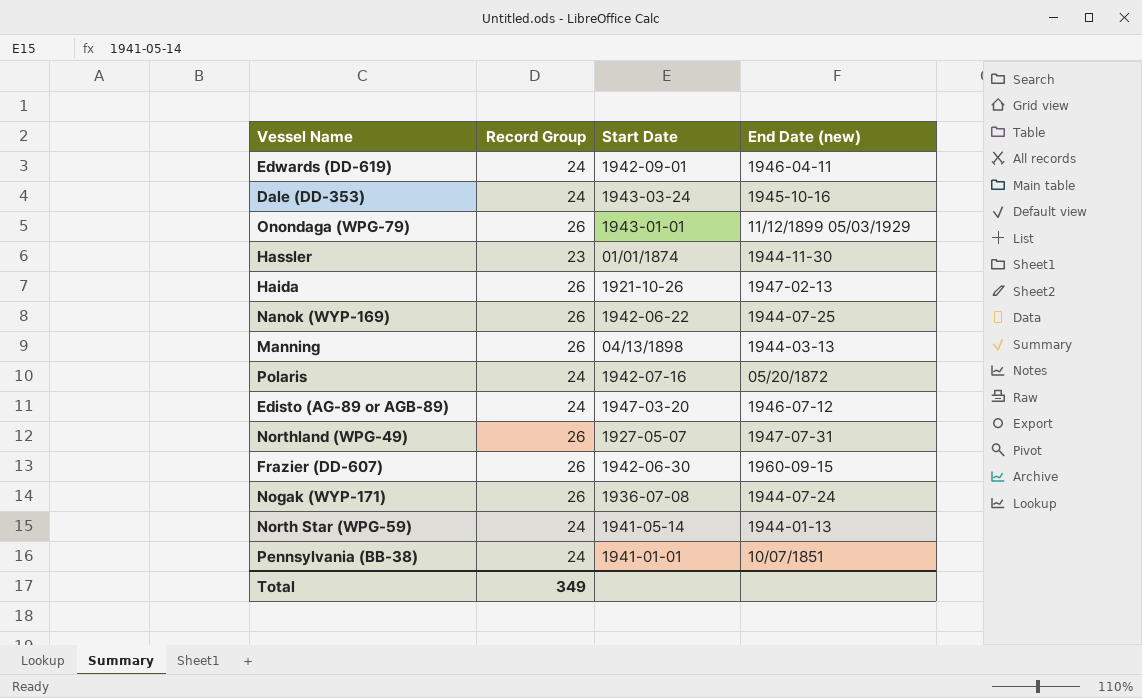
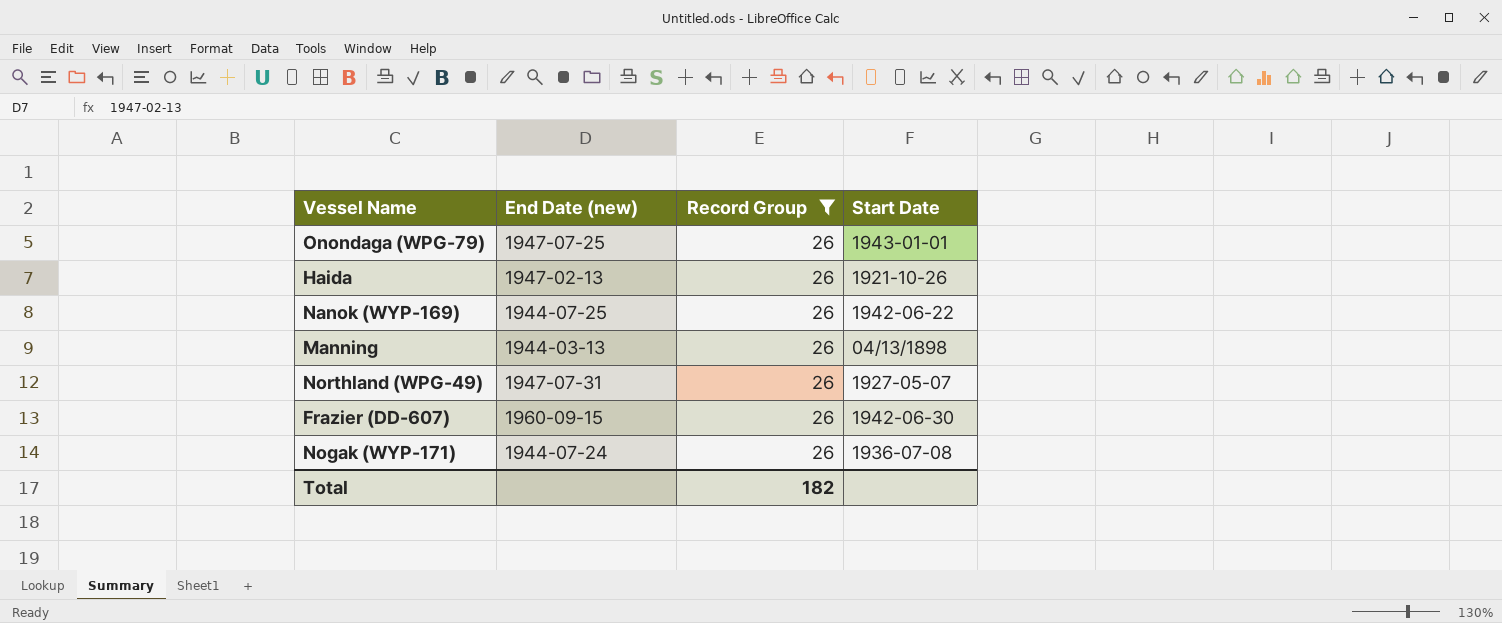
filter: none -> Record Group = 26
column End Date (new) | position: 4 -> 2
Onondaga (WPG-79) | End Date (new): 11/12/1899 05/03/1929 -> 1947-07-25
Total | Record Group: 349 -> 182

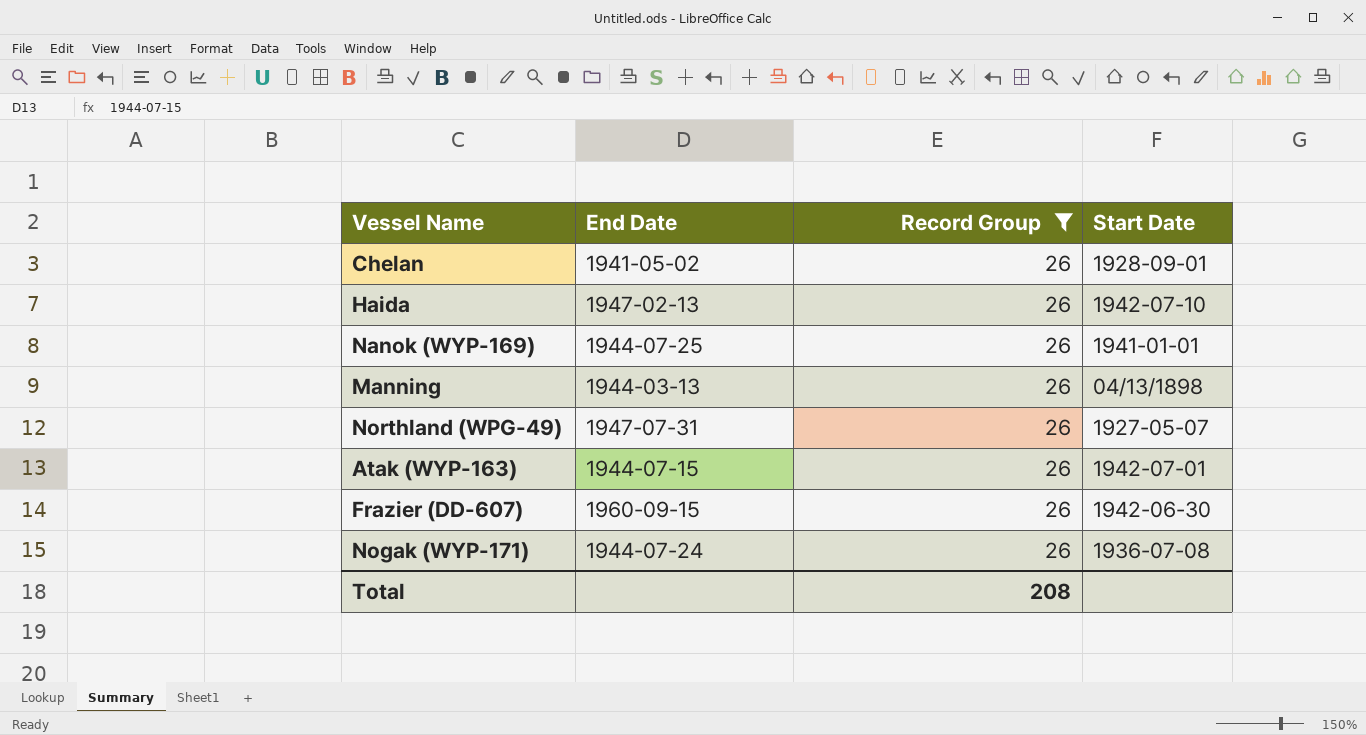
column name: End Date (new) -> End Date
row Onondaga (WPG-79): 1947-07-25 | 26 | 1943-01-01 -> none
row Chelan: none -> 1941-05-02 | 26 | 1928-09-01
Haida | Start Date: 1921-10-26 -> 1942-07-10
Nanok (WYP-169) | Start Date: 1942-06-22 -> 1941-01-01
row Atak (WYP-163): none -> 1944-07-15 | 26 | 1942-07-01
Total | Record Group: 182 -> 208

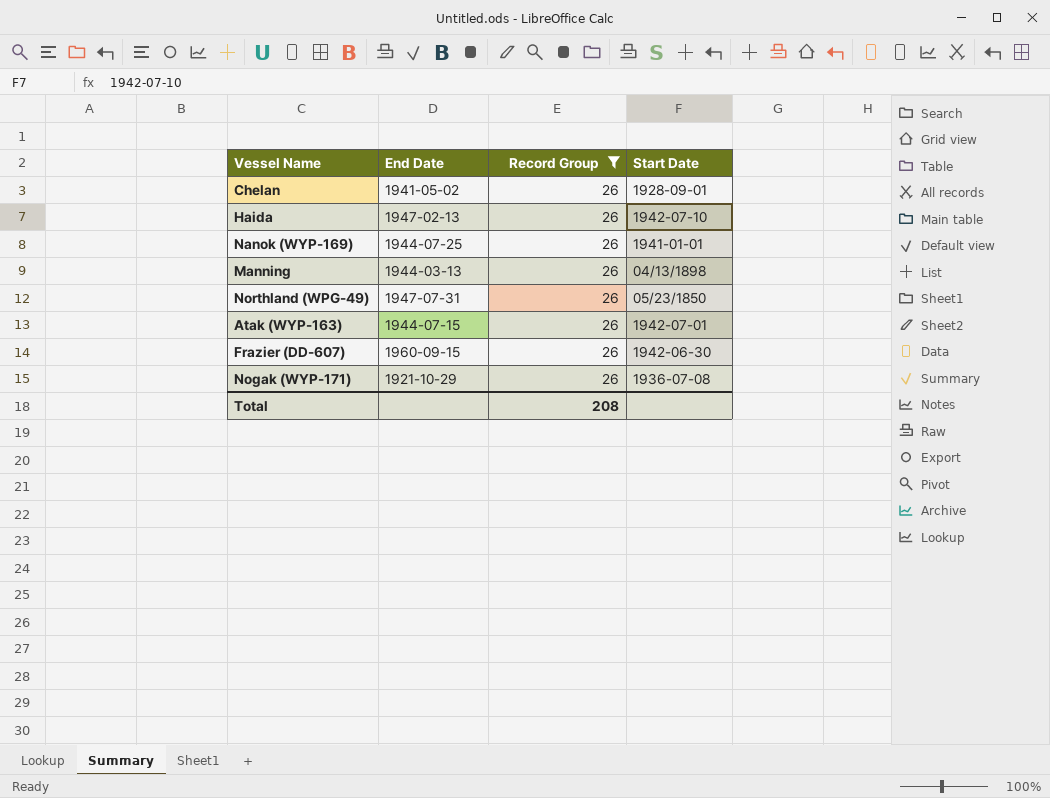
Northland (WPG-49) | Start Date: 1927-05-07 -> 05/23/1850
Nogak (WYP-171) | End Date: 1944-07-24 -> 1921-10-29

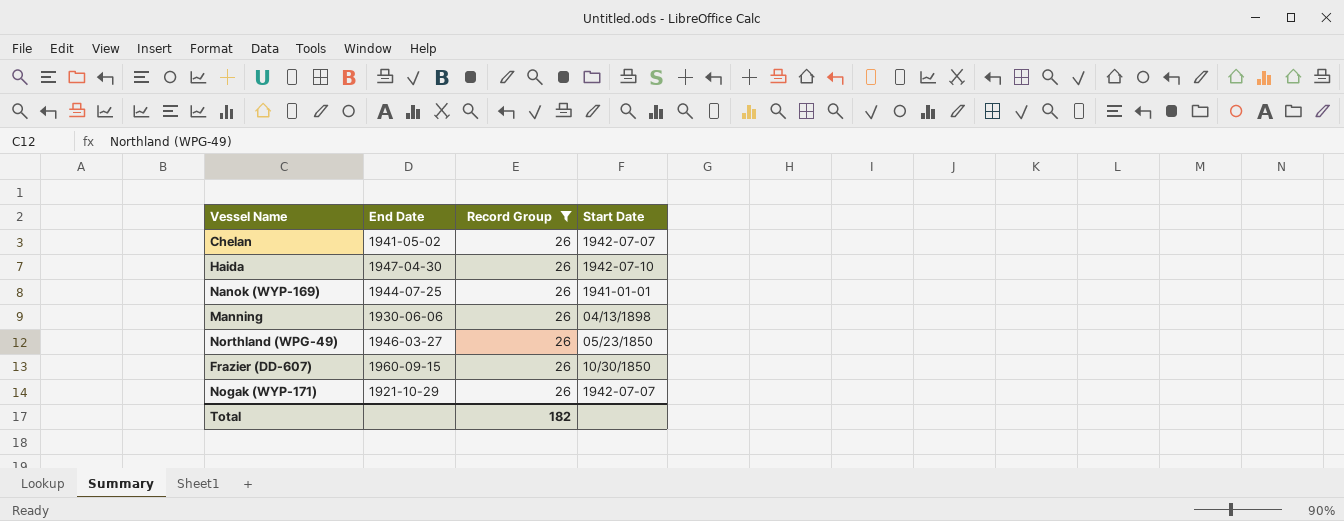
row Atak (WYP-163): 1944-07-15 | 26 | 1942-07-01 -> none
Chelan | Start Date: 1928-09-01 -> 1942-07-07
Haida | End Date: 1947-02-13 -> 1947-04-30
Manning | End Date: 1944-03-13 -> 1930-06-06
Northland (WPG-49) | End Date: 1947-07-31 -> 1946-03-27
Frazier (DD-607) | Start Date: 1942-06-30 -> 10/30/1850
Nogak (WYP-171) | Start Date: 1936-07-08 -> 1942-07-07
Total | Record Group: 208 -> 182

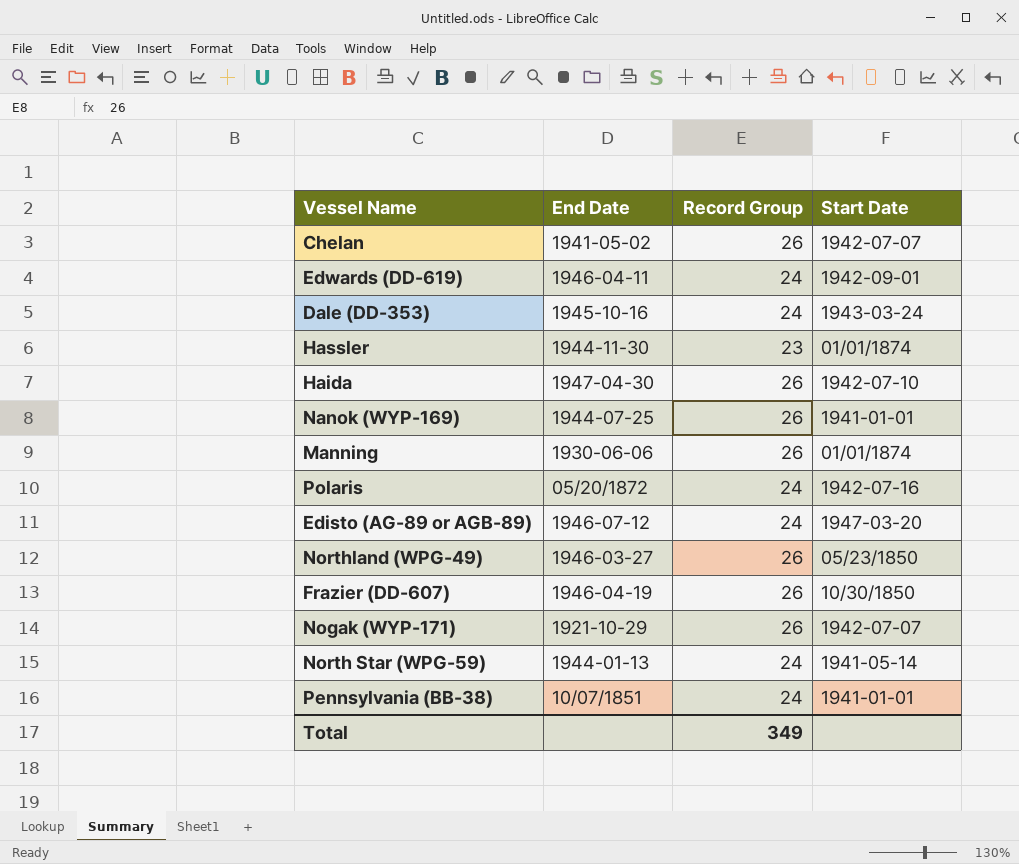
filter: Record Group = 26 -> none
Manning | Start Date: 04/13/1898 -> 01/01/1874
Frazier (DD-607) | End Date: 1960-09-15 -> 1946-04-19
Total | Record Group: 182 -> 349

